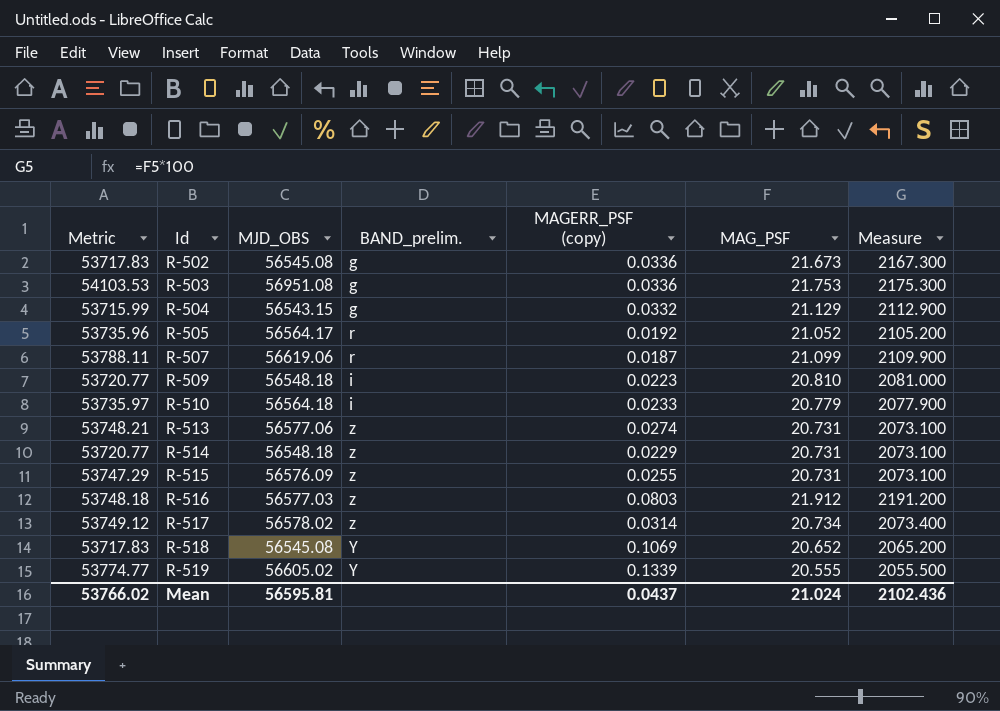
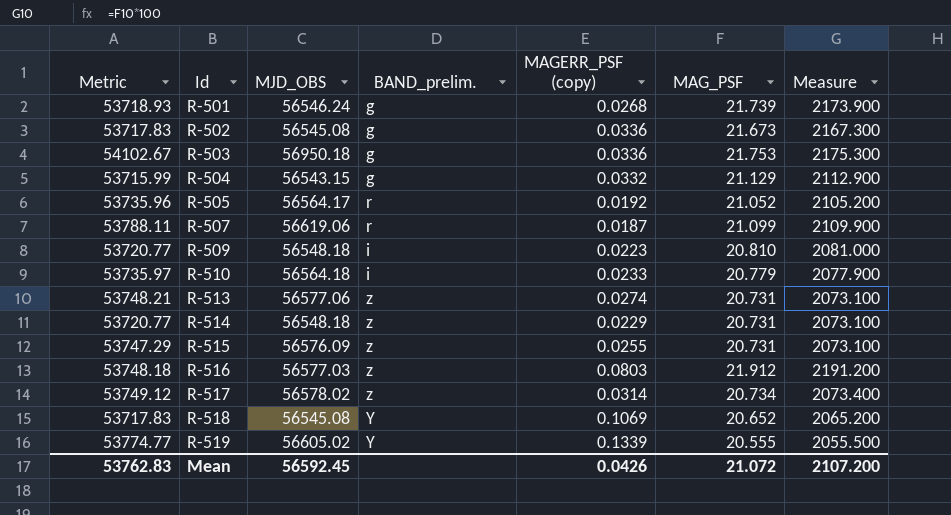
row R-501: none -> 53718.93 | 56546.24 | g | 0.0268 | 21.739 | 2173.900
R-503 | Metric: 54103.53 -> 54102.67
R-503 | MJD_OBS: 56951.08 -> 56950.18
Mean | Metric: 53766.02 -> 53762.83
Mean | MJD_OBS: 56595.81 -> 56592.45
Mean | MAGERR_PSF (copy): 0.0437 -> 0.0426
Mean | MAG_PSF: 21.024 -> 21.072
Mean | Measure: 2102.436 -> 2107.200

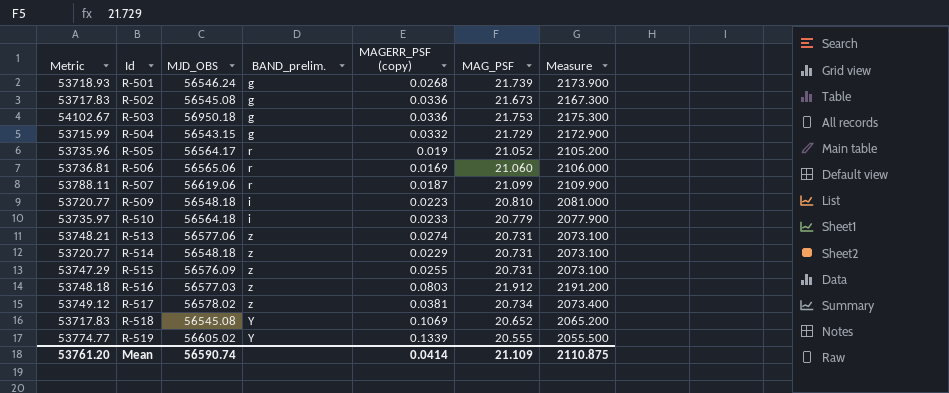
R-504 | MAG_PSF: 21.129 -> 21.729
R-504 | Measure: 2112.900 -> 2172.900
R-505 | MAGERR_PSF (copy): 0.0192 -> 0.019
row R-506: none -> 53736.81 | 56565.06 | r | 0.0169 | 21.060 | 2106.000
R-517 | MAGERR_PSF (copy): 0.0314 -> 0.0381
Mean | Metric: 53762.83 -> 53761.20
Mean | MJD_OBS: 56592.45 -> 56590.74
Mean | MAGERR_PSF (copy): 0.0426 -> 0.0414
Mean | MAG_PSF: 21.072 -> 21.109
Mean | Measure: 2107.200 -> 2110.875

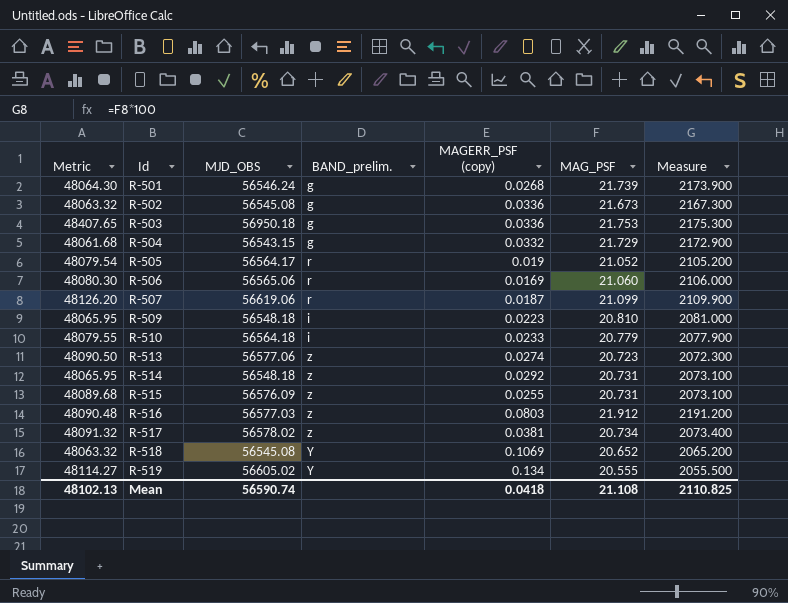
column Metric | formula: [MJD_OBS] * 0.95 -> [MJD_OBS] * 0.85
R-513 | MAG_PSF: 20.731 -> 20.723
R-513 | Measure: 2073.100 -> 2072.300
R-514 | MAGERR_PSF (copy): 0.0229 -> 0.0292
R-519 | MAGERR_PSF (copy): 0.1339 -> 0.134
Mean | Metric: 53761.20 -> 48102.13
Mean | MAGERR_PSF (copy): 0.0414 -> 0.0418
Mean | MAG_PSF: 21.109 -> 21.108
Mean | Measure: 2110.875 -> 2110.825

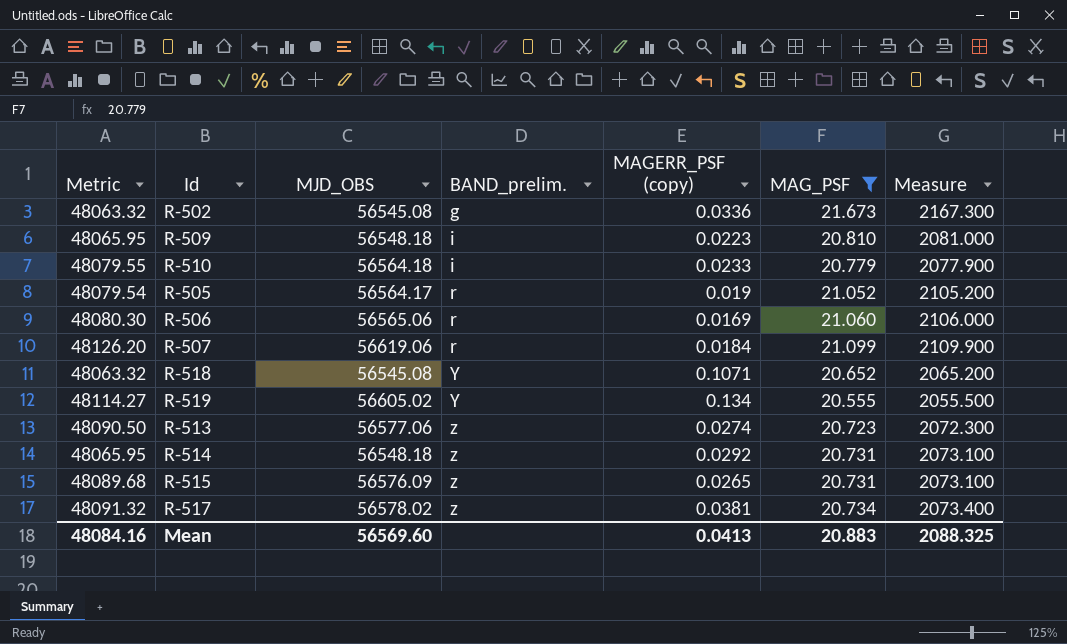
filter: none -> MAG_PSF <= 21.673
row order: Id ascending -> BAND_prelim. ascending
R-507 | MAGERR_PSF (copy): 0.0187 -> 0.0184
R-518 | MAGERR_PSF (copy): 0.1069 -> 0.1071
R-515 | MAGERR_PSF (copy): 0.0255 -> 0.0265
Mean | Metric: 48102.13 -> 48084.16
Mean | MJD_OBS: 56590.74 -> 56569.60
Mean | MAGERR_PSF (copy): 0.0418 -> 0.0413
Mean | MAG_PSF: 21.108 -> 20.883
Mean | Measure: 2110.825 -> 2088.325

